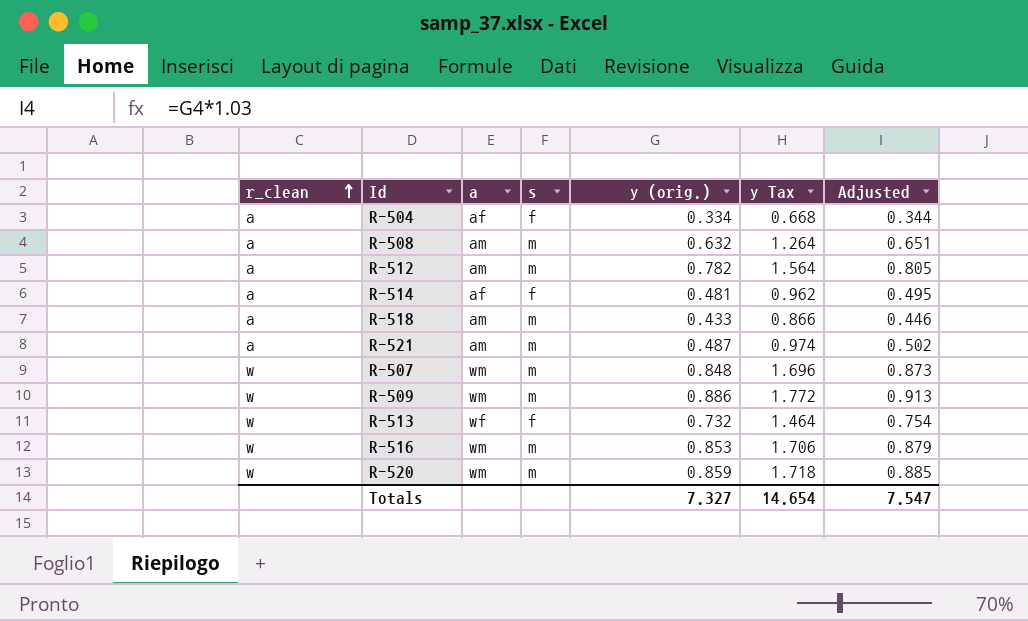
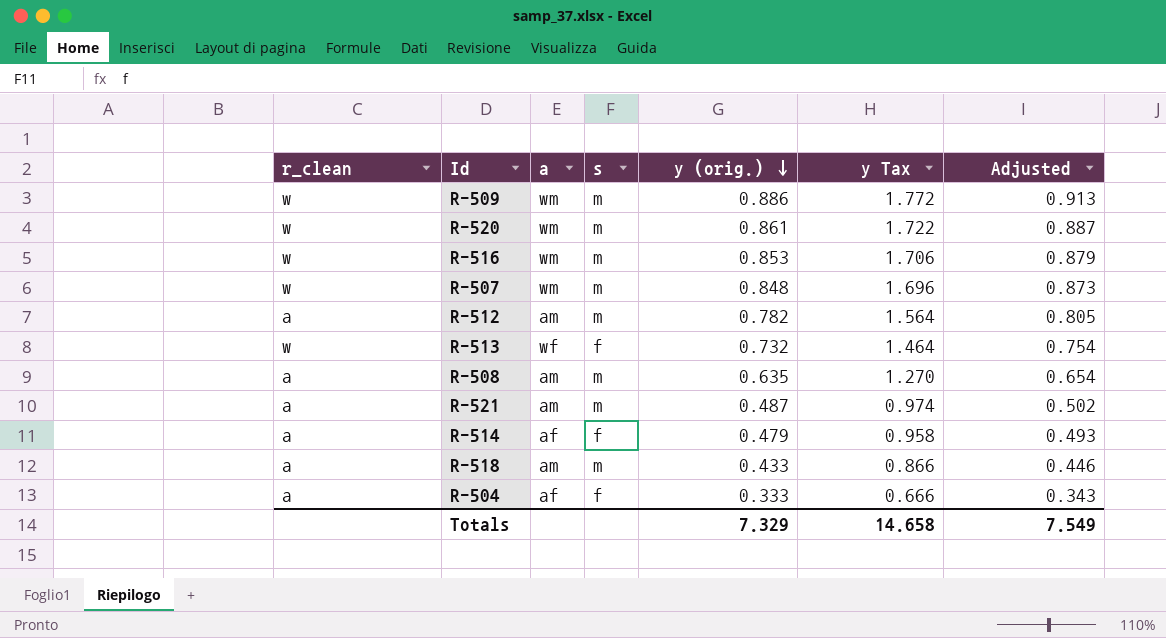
row order: r_clean ascending -> y (orig.) descending
R-520 | y (orig.): 0.859 -> 0.861
R-520 | y Tax: 1.718 -> 1.722
R-520 | Adjusted: 0.885 -> 0.887
R-508 | y (orig.): 0.632 -> 0.635
R-508 | y Tax: 1.264 -> 1.270
R-508 | Adjusted: 0.651 -> 0.654
R-514 | y (orig.): 0.481 -> 0.479
R-514 | y Tax: 0.962 -> 0.958
R-514 | Adjusted: 0.495 -> 0.493
R-504 | y (orig.): 0.334 -> 0.333
R-504 | y Tax: 0.668 -> 0.666
R-504 | Adjusted: 0.344 -> 0.343
Totals | y (orig.): 7.327 -> 7.329
Totals | y Tax: 14.654 -> 14.658
Totals | Adjusted: 7.547 -> 7.549

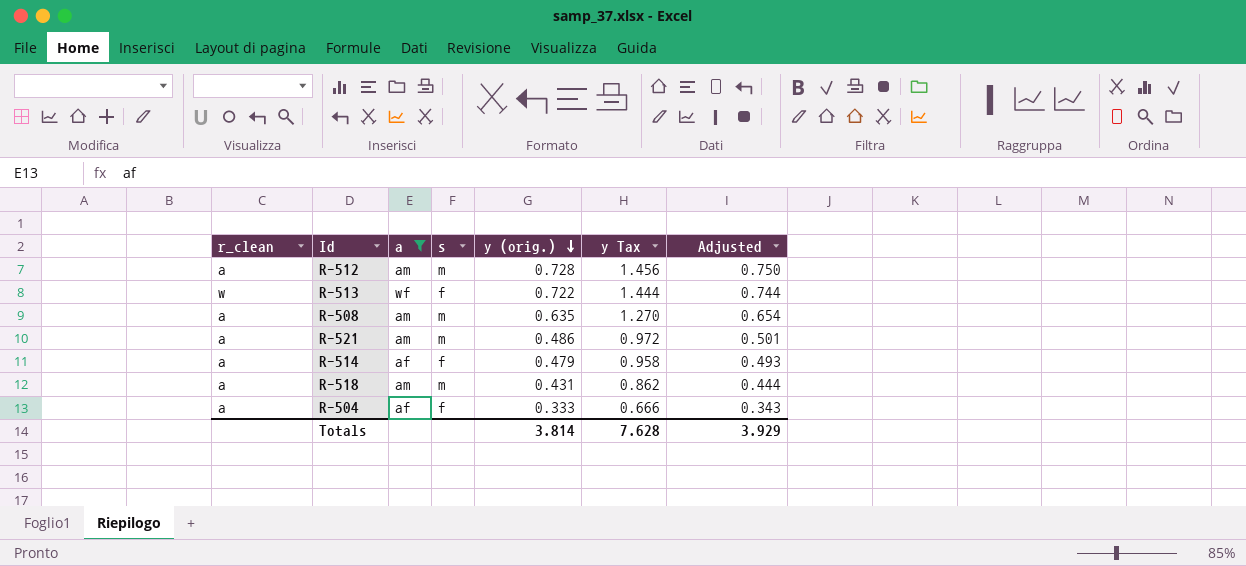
filter: none -> a != wm
R-512 | y (orig.): 0.782 -> 0.728
R-512 | y Tax: 1.564 -> 1.456
R-512 | Adjusted: 0.805 -> 0.750
R-513 | y (orig.): 0.732 -> 0.722
R-513 | y Tax: 1.464 -> 1.444
R-513 | Adjusted: 0.754 -> 0.744
R-521 | y (orig.): 0.487 -> 0.486
R-521 | y Tax: 0.974 -> 0.972
R-521 | Adjusted: 0.502 -> 0.501
R-518 | y (orig.): 0.433 -> 0.431
R-518 | y Tax: 0.866 -> 0.862
R-518 | Adjusted: 0.446 -> 0.444
Totals | y (orig.): 7.329 -> 3.814
Totals | y Tax: 14.658 -> 7.628
Totals | Adjusted: 7.549 -> 3.929

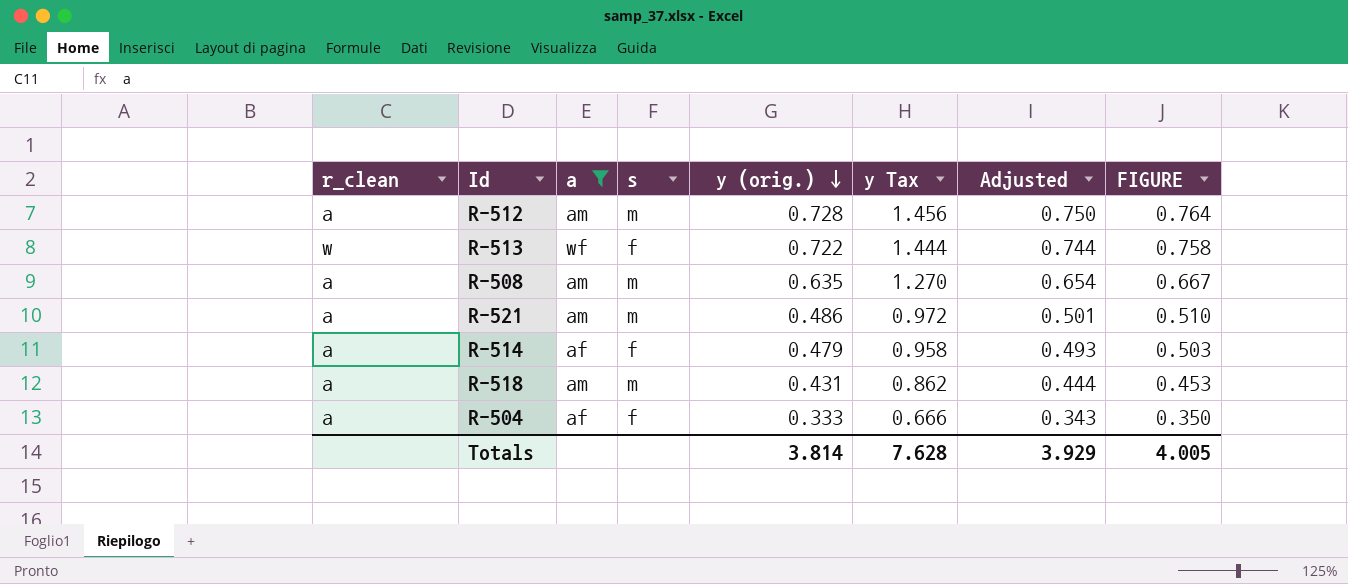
column FIGURE | formula: none -> [y (orig.)] * 1.05

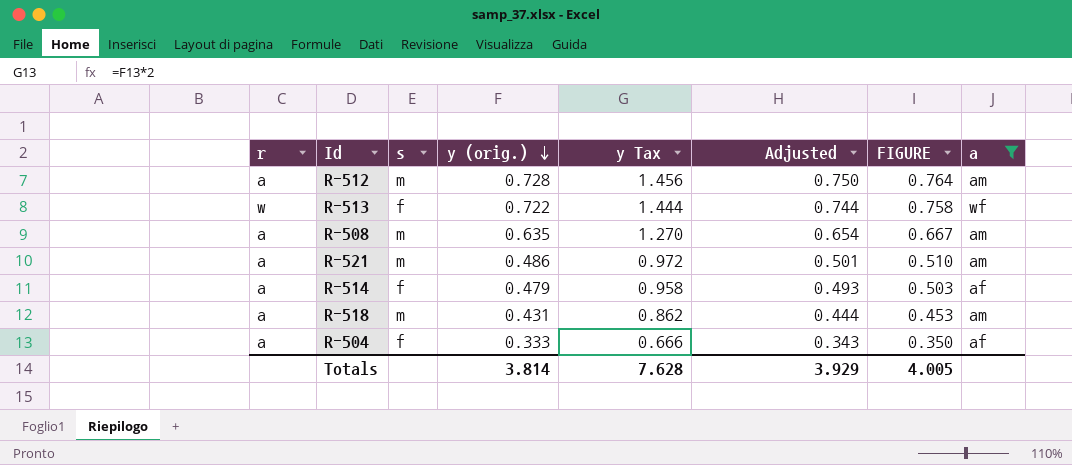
column name: r_clean -> r
column a | position: 3 -> 8

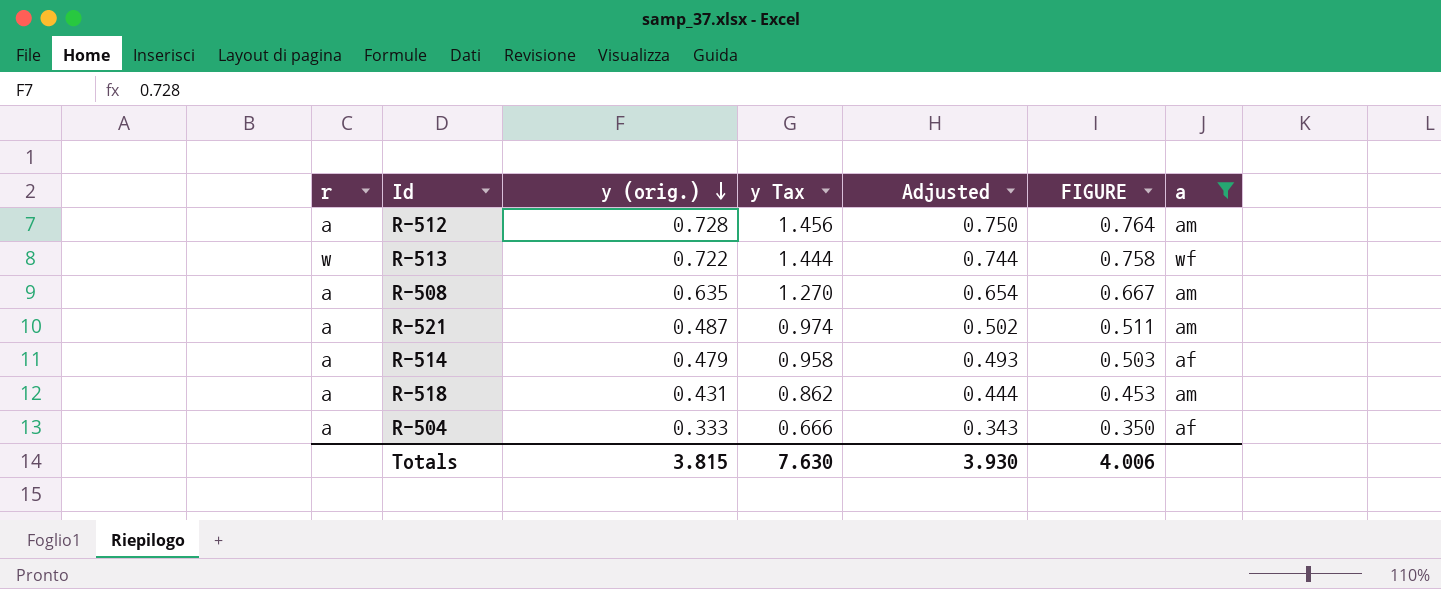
column s | position: 3 -> none
R-521 | y (orig.): 0.486 -> 0.487
R-521 | y Tax: 0.972 -> 0.974
R-521 | Adjusted: 0.501 -> 0.502
R-521 | FIGURE: 0.510 -> 0.511
Totals | y (orig.): 3.814 -> 3.815
Totals | y Tax: 7.628 -> 7.630
Totals | Adjusted: 3.929 -> 3.930
Totals | FIGURE: 4.005 -> 4.006

